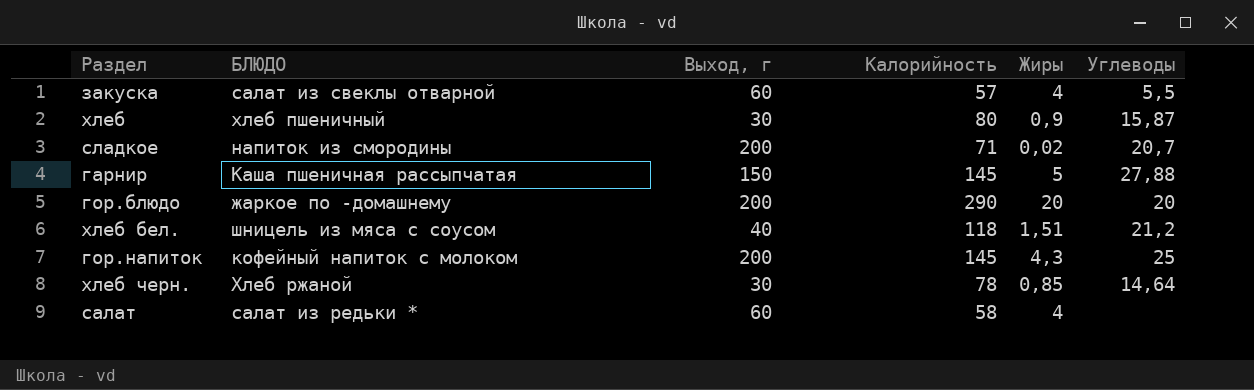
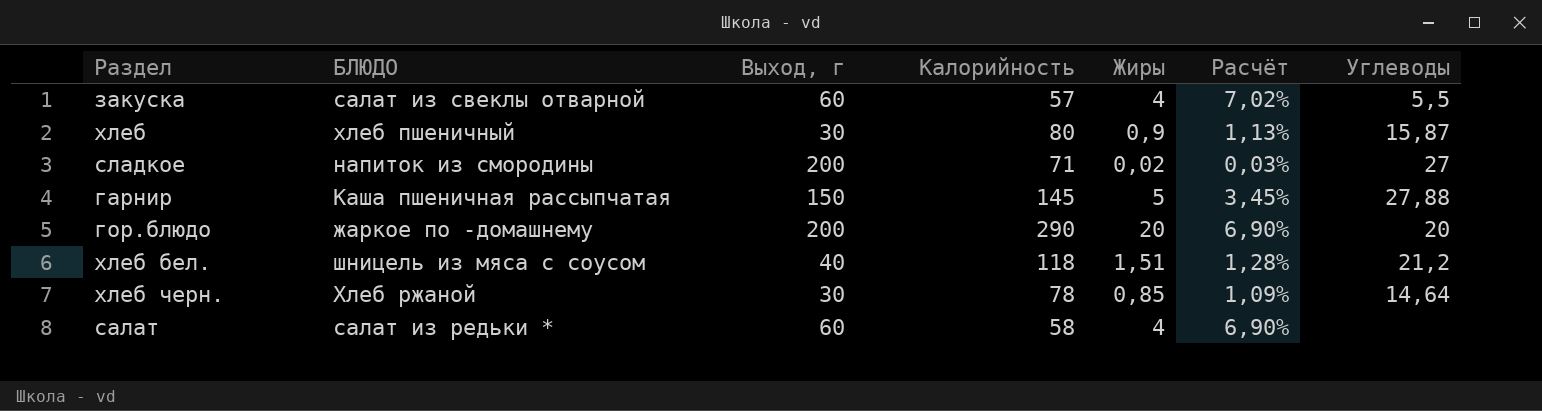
column Расчёт | formula: none -> [Жиры] / [Калорийность]
row гор.напиток: кофейный напиток с молоком | 200 | 145 | 4,3 | 25 -> none
сладкое | Углеводы: 20,7 -> 27

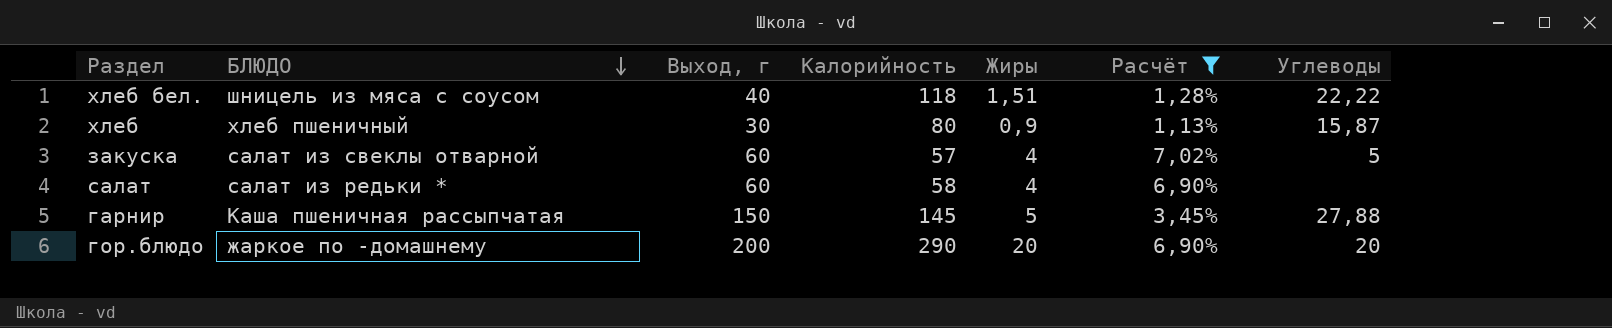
filter: none -> Расчёт >= 1,13%
row order: none -> БЛЮДО descending
хлеб бел. | Углеводы: 21,2 -> 22,22
закуска | Углеводы: 5,5 -> 5

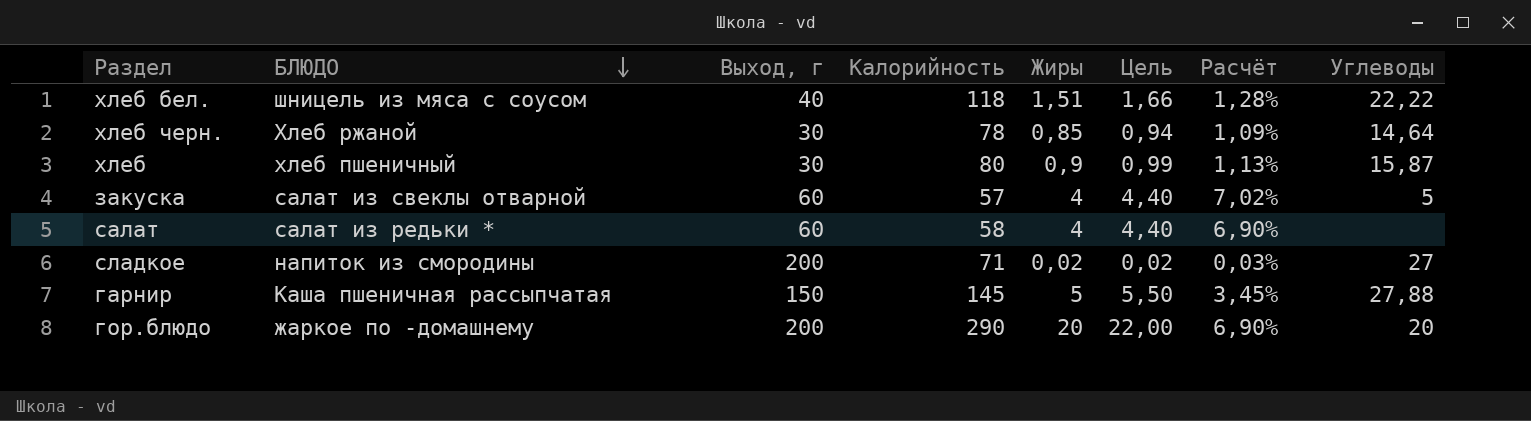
filter: Расчёт >= 1,13% -> none
column Цель | formula: none -> [Жиры] * 1,1

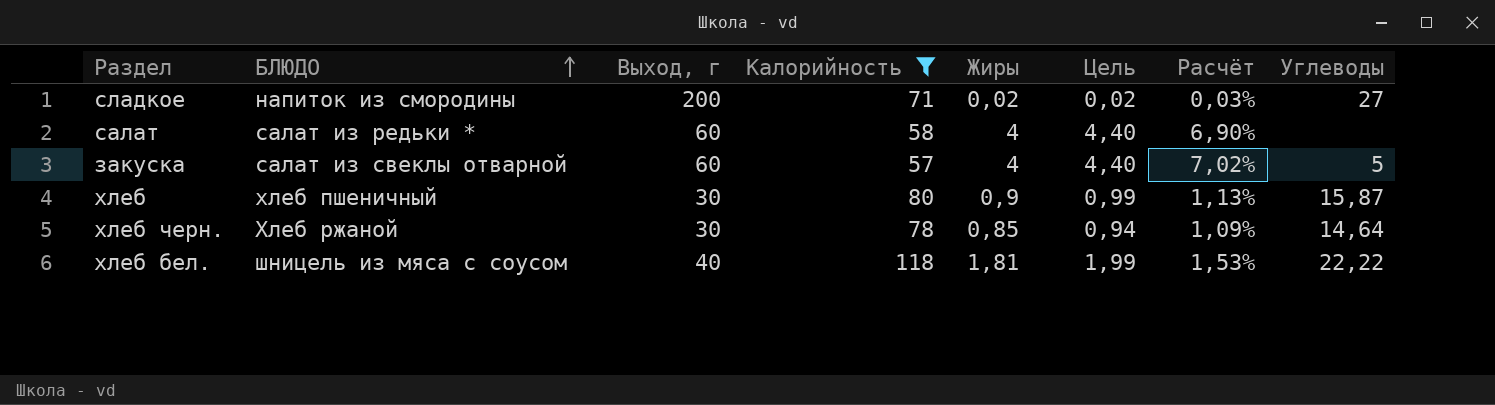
filter: none -> Калорийность <= 118
row order: БЛЮДО descending -> БЛЮДО ascending
хлеб бел. | Жиры: 1,51 -> 1,81
хлеб бел. | Цель: 1,66 -> 1,99
хлеб бел. | Расчёт: 1,28% -> 1,53%

